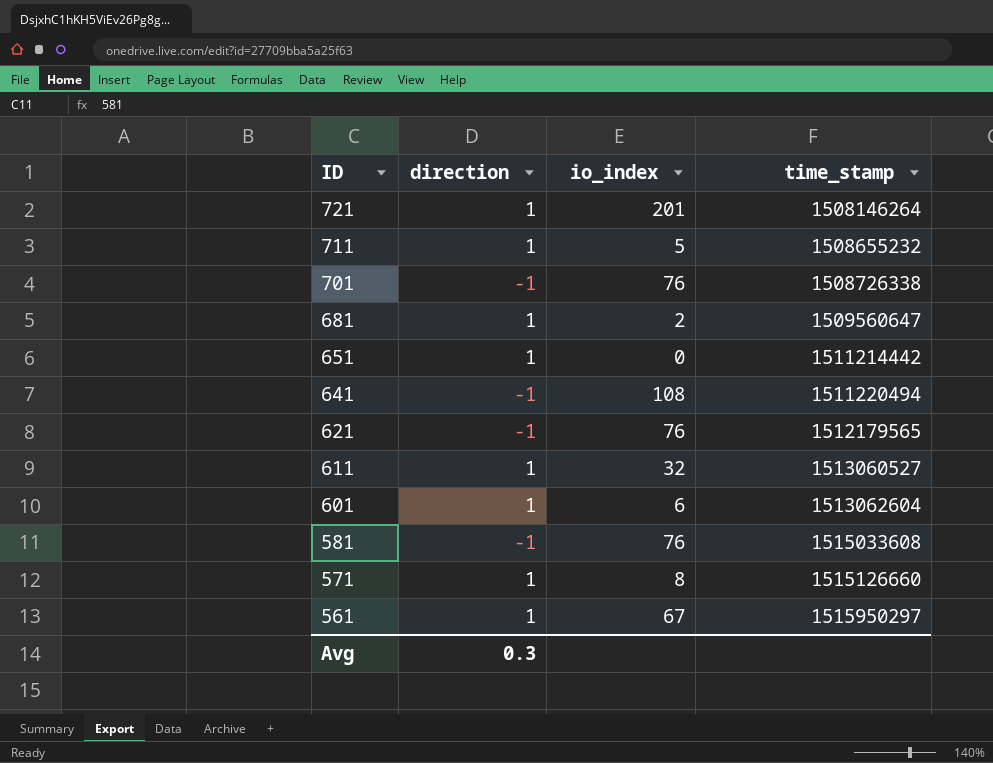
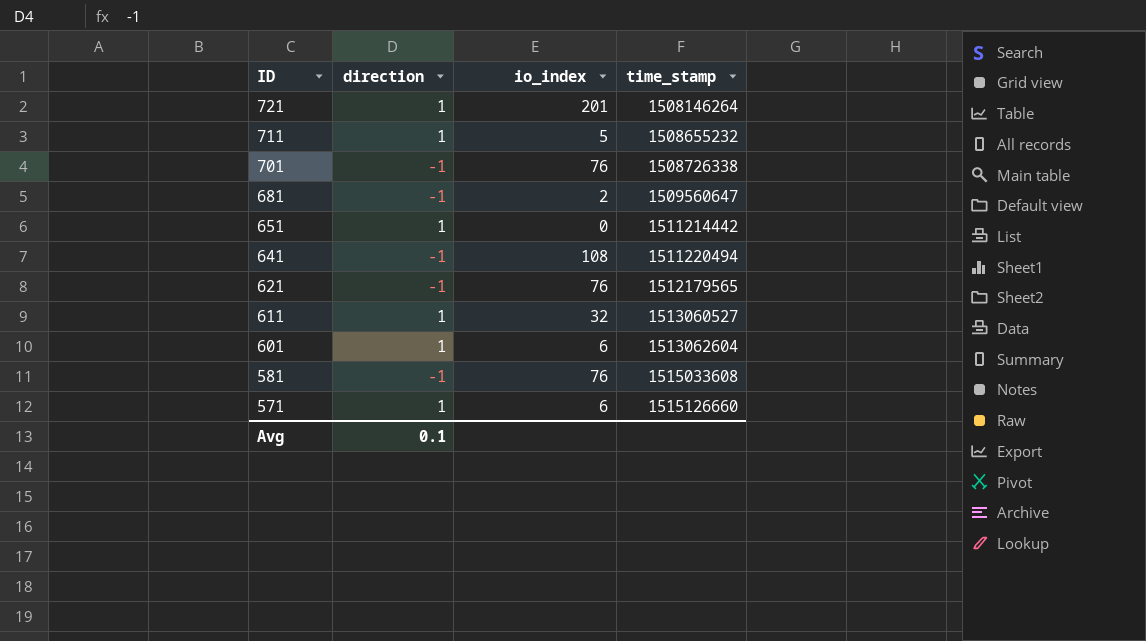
row 561: 1 | 67 | 1515950297 -> none
681 | direction: 1 -> -1
571 | io_index: 8 -> 6
Avg | direction: 0.3 -> 0.1

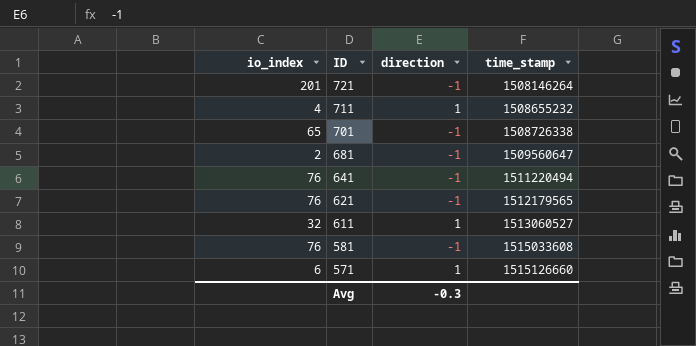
column io_index | position: 3 -> 1
row 651: 1 | 0 | 1511214442 -> none
row 601: 1 | 6 | 1513062604 -> none
721 | direction: 1 -> -1
711 | io_index: 5 -> 4
701 | io_index: 76 -> 65
641 | io_index: 108 -> 76
Avg | direction: 0.1 -> -0.3

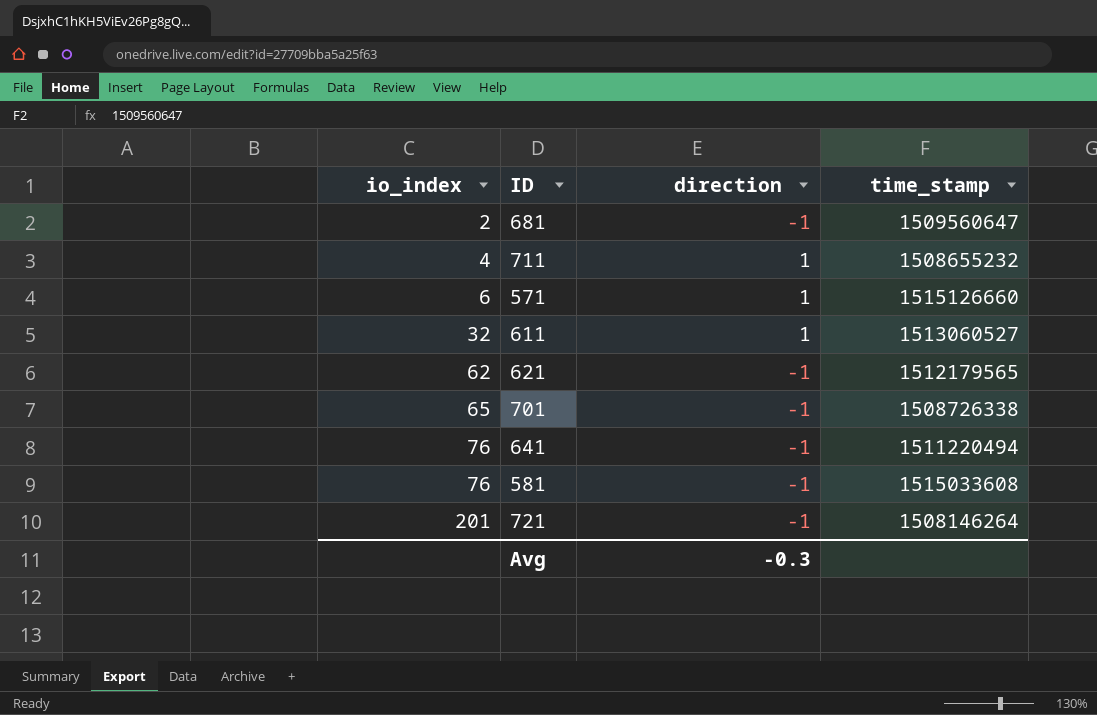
row order: ID descending -> io_index ascending
621 | io_index: 76 -> 62

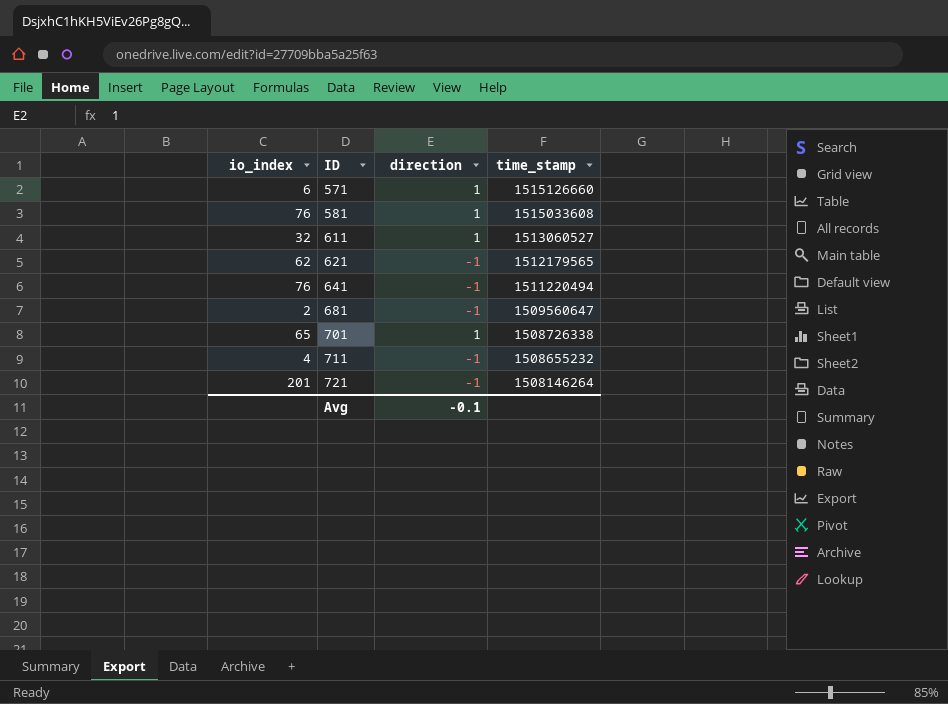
row order: io_index ascending -> ID ascending
581 | direction: -1 -> 1
701 | direction: -1 -> 1
711 | direction: 1 -> -1
Avg | direction: -0.3 -> -0.1

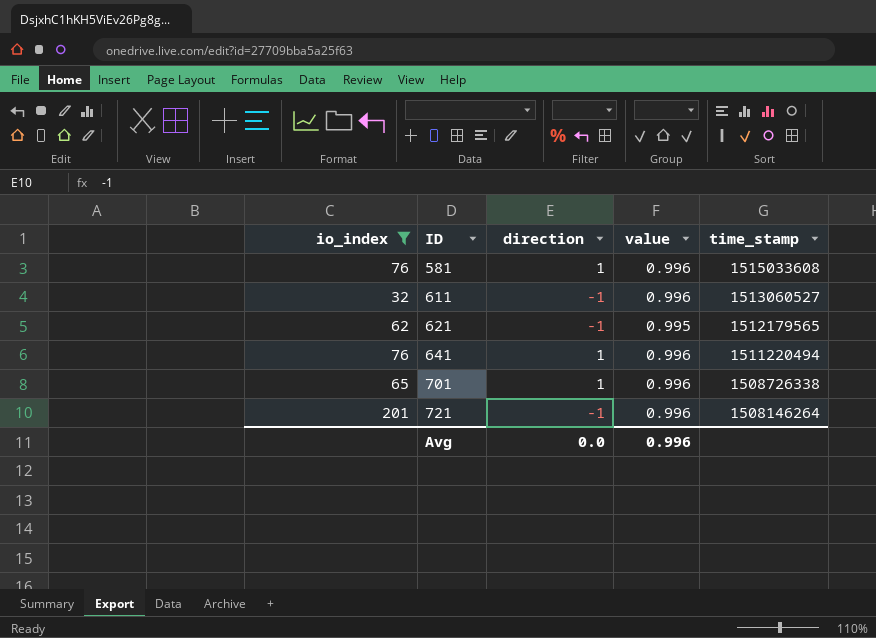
filter: none -> io_index >= 32
column value | position: none -> 4
611 | direction: 1 -> -1
641 | direction: -1 -> 1
Avg | direction: -0.1 -> 0.0

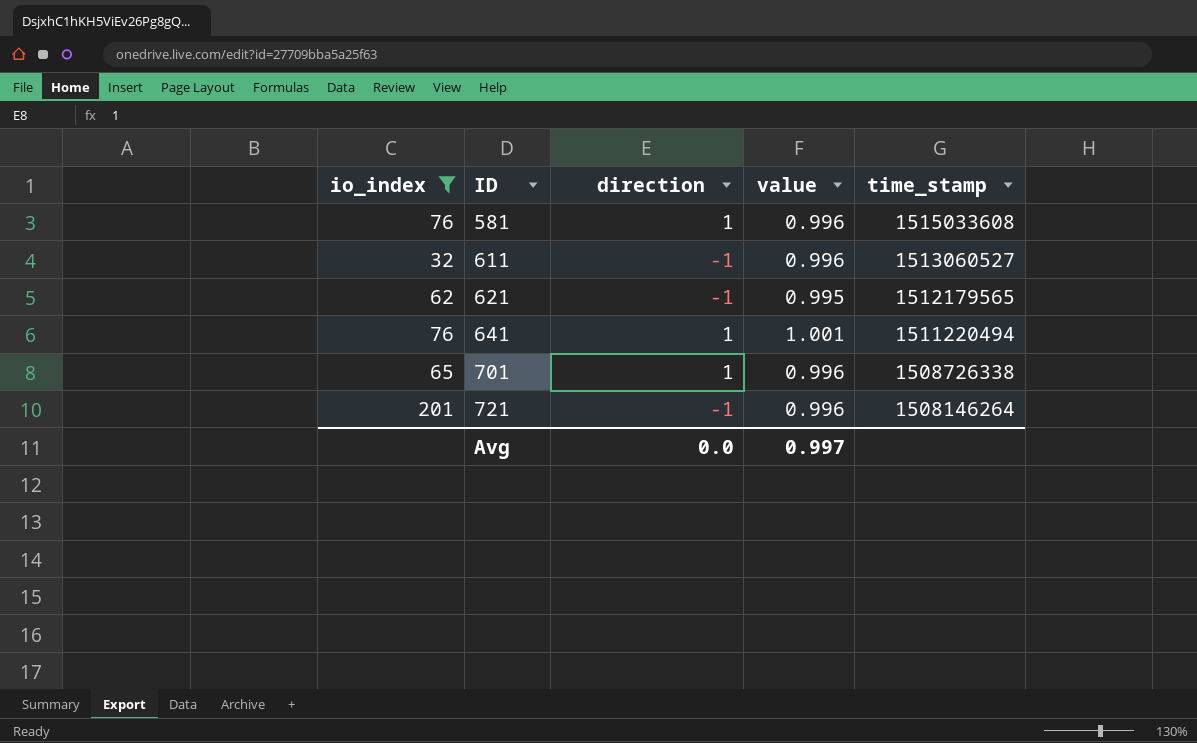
641 | value: 0.996 -> 1.001
Avg | value: 0.996 -> 0.997

